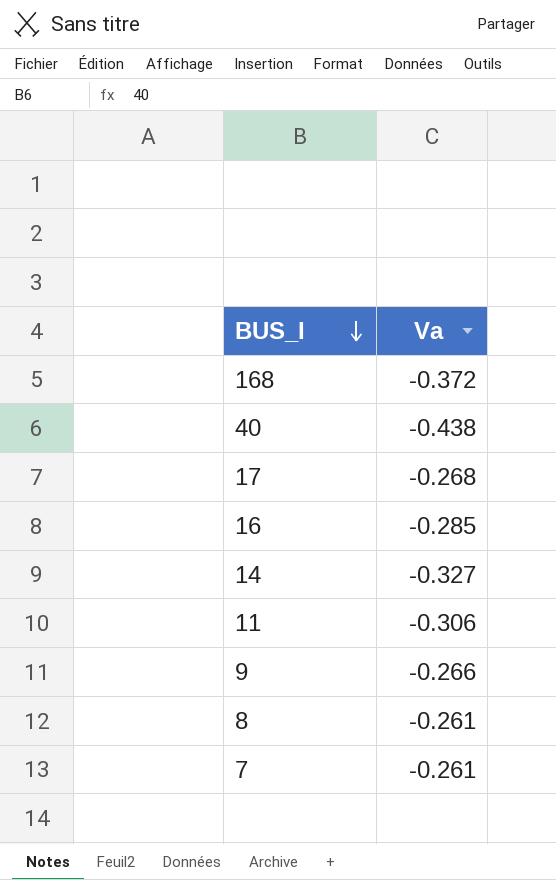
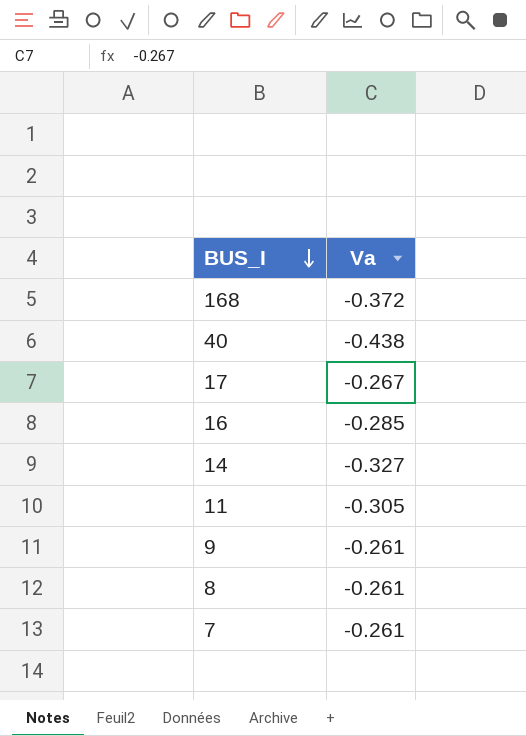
17 | Va: -0.268 -> -0.267
11 | Va: -0.306 -> -0.305
9 | Va: -0.266 -> -0.261

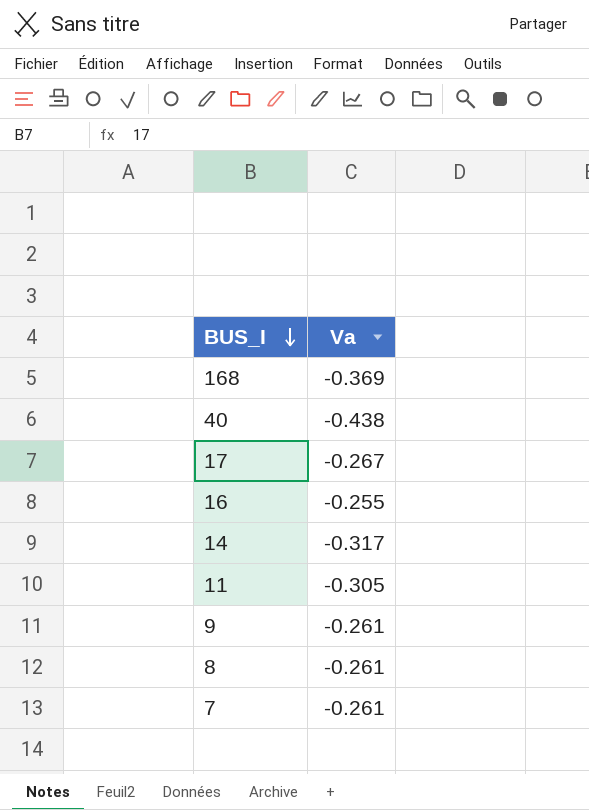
168 | Va: -0.372 -> -0.369
16 | Va: -0.285 -> -0.255
14 | Va: -0.327 -> -0.317

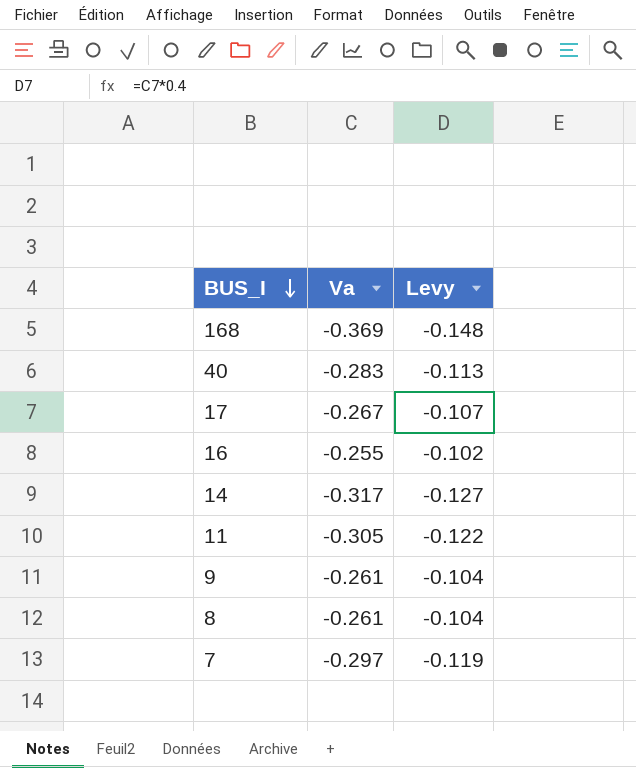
column Levy | formula: none -> [Va] * 0.4
40 | Va: -0.438 -> -0.283
7 | Va: -0.261 -> -0.297

